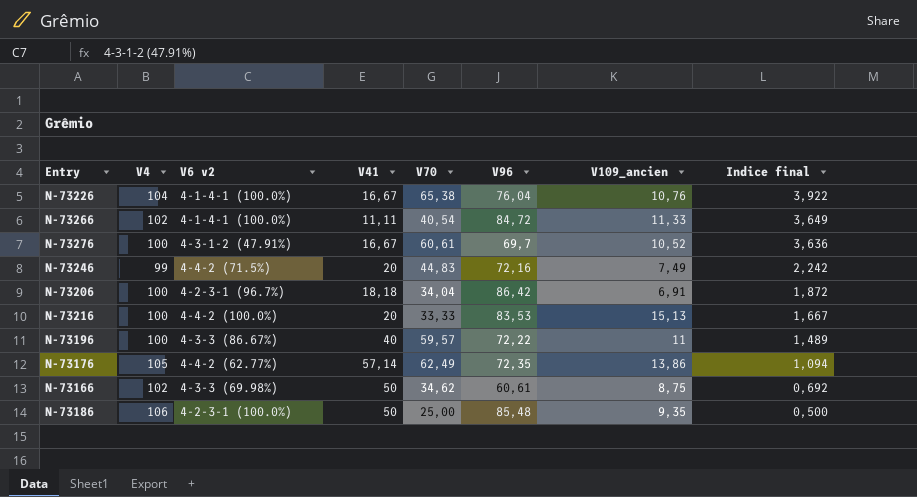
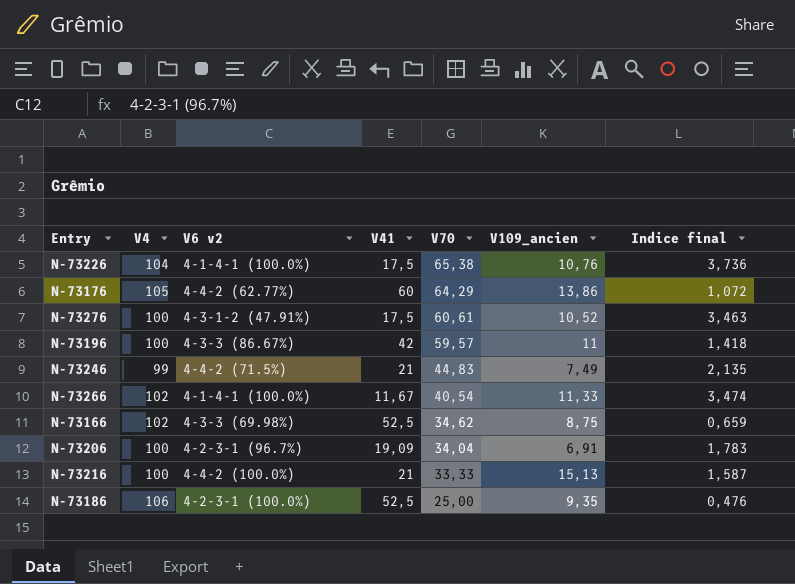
row order: Indice final descending -> V70 descending
column V96 | position: 6 -> none
N-73226 | V41: 16,67 -> 17,5
N-73226 | Indice final: 3,922 -> 3,736
N-73176 | V41: 57,14 -> 60
N-73176 | V70: 62,49 -> 64,29
N-73176 | Indice final: 1,094 -> 1,072
N-73276 | V41: 16,67 -> 17,5
N-73276 | Indice final: 3,636 -> 3,463
N-73196 | V41: 40 -> 42
N-73196 | Indice final: 1,489 -> 1,418
N-73246 | V41: 20 -> 21
N-73246 | Indice final: 2,242 -> 2,135
N-73266 | V41: 11,11 -> 11,67
N-73266 | Indice final: 3,649 -> 3,474
N-73166 | V41: 50 -> 52,5
N-73166 | Indice final: 0,692 -> 0,659
N-73206 | V41: 18,18 -> 19,09
N-73206 | Indice final: 1,872 -> 1,783
N-73216 | V41: 20 -> 21
N-73216 | Indice final: 1,667 -> 1,587
N-73186 | V41: 50 -> 52,5
N-73186 | Indice final: 0,500 -> 0,476

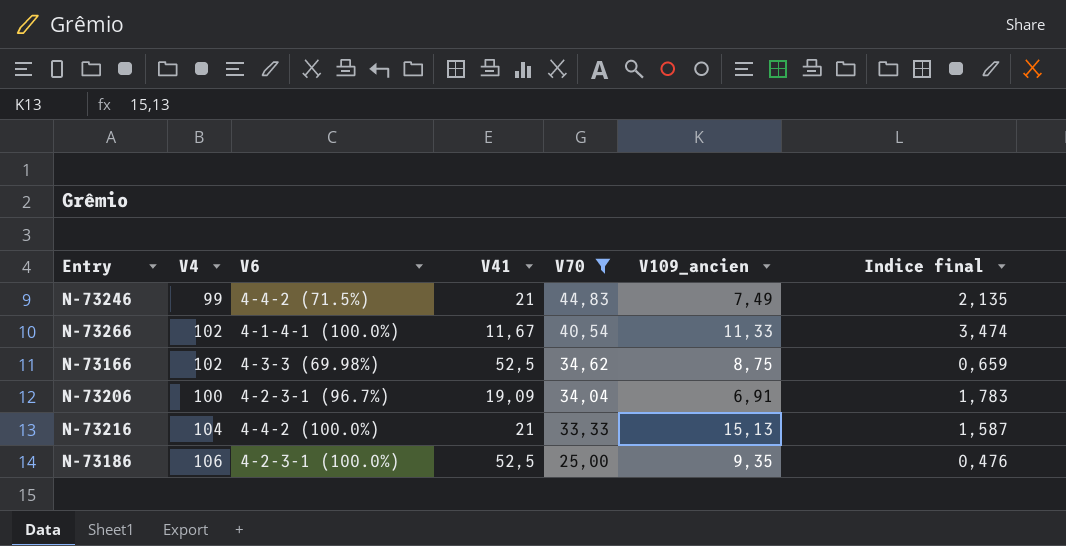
filter: none -> V70 <= 44,83
column name: V6 v2 -> V6
N-73216 | V4: 100 -> 104

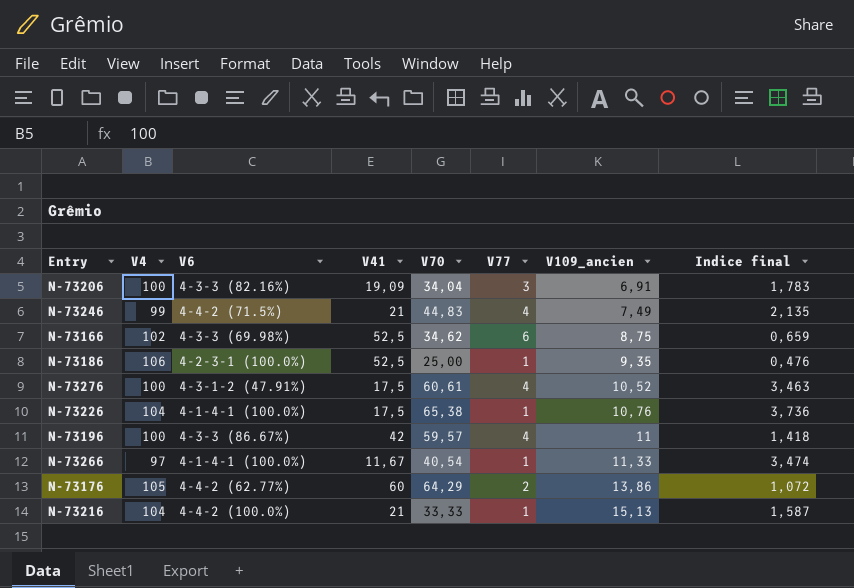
filter: V70 <= 44,83 -> none
row order: V70 descending -> V109_ancien ascending
column V77 | position: none -> 6
N-73206 | V6: 4-2-3-1 (96.7%) -> 4-3-3 (82.16%)
N-73266 | V4: 102 -> 97

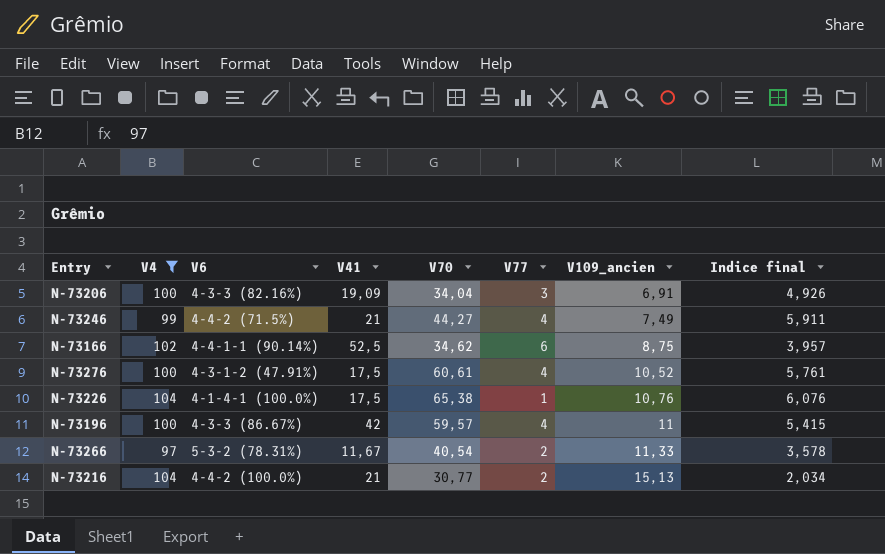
filter: none -> V4 <= 104
column Indice final | formula: [V70] / [V41] -> [V70] / [V109_ancien]
N-73246 | V70: 44,83 -> 44,27
N-73166 | V6: 4-3-3 (69.98%) -> 4-4-1-1 (90.14%)
N-73266 | V6: 4-1-4-1 (100.0%) -> 5-3-2 (78.31%)
N-73266 | V77: 1 -> 2
N-73216 | V70: 33,33 -> 30,77
N-73216 | V77: 1 -> 2

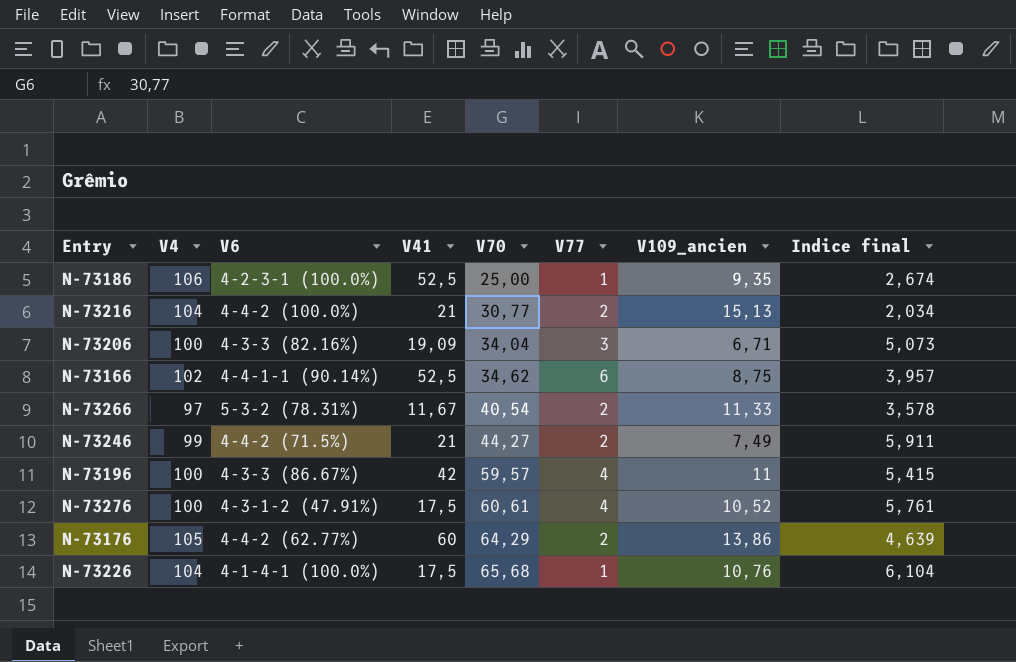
filter: V4 <= 104 -> none
row order: V109_ancien ascending -> V70 ascending
N-73206 | V109_ancien: 6,91 -> 6,71
N-73206 | Indice final: 4,926 -> 5,073
N-73246 | V77: 4 -> 2
N-73226 | V70: 65,38 -> 65,68
N-73226 | Indice final: 6,076 -> 6,104

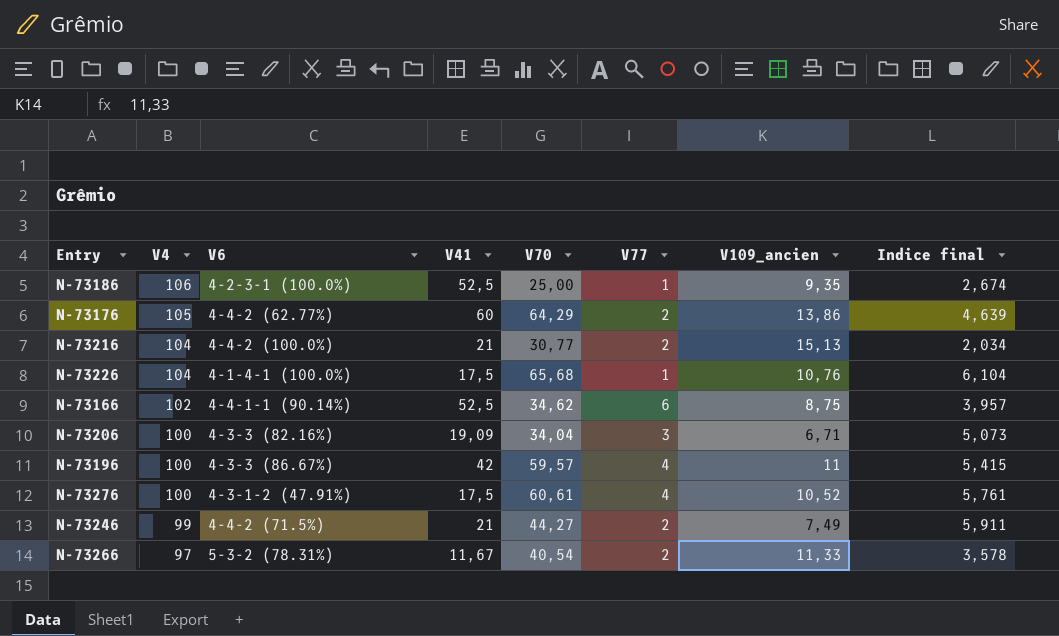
row order: V70 ascending -> V4 descending

